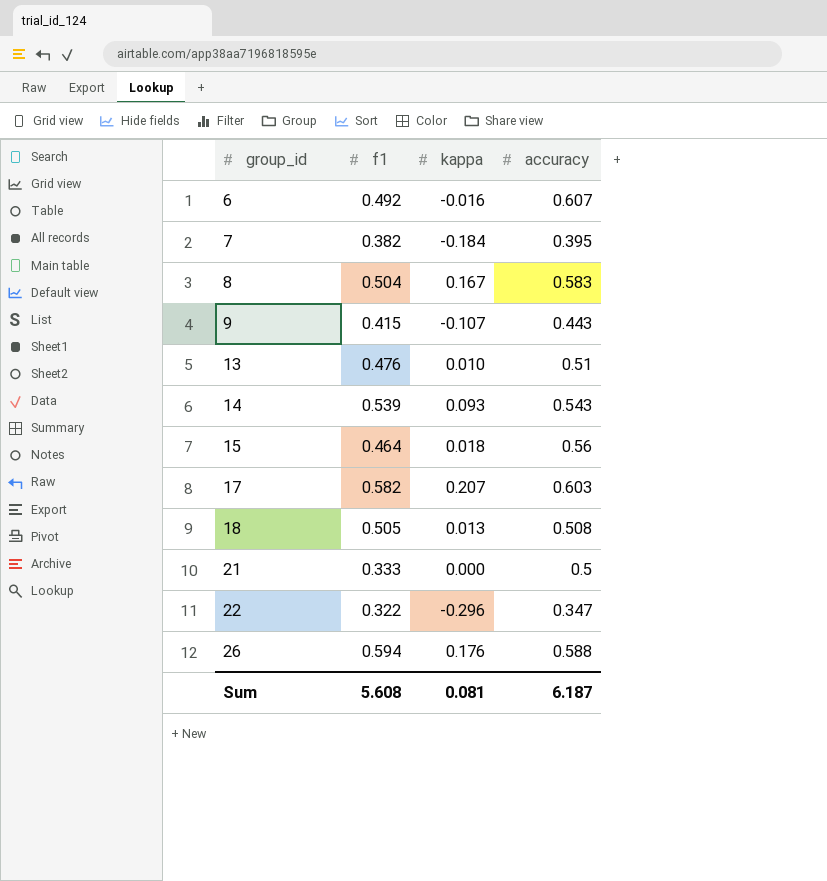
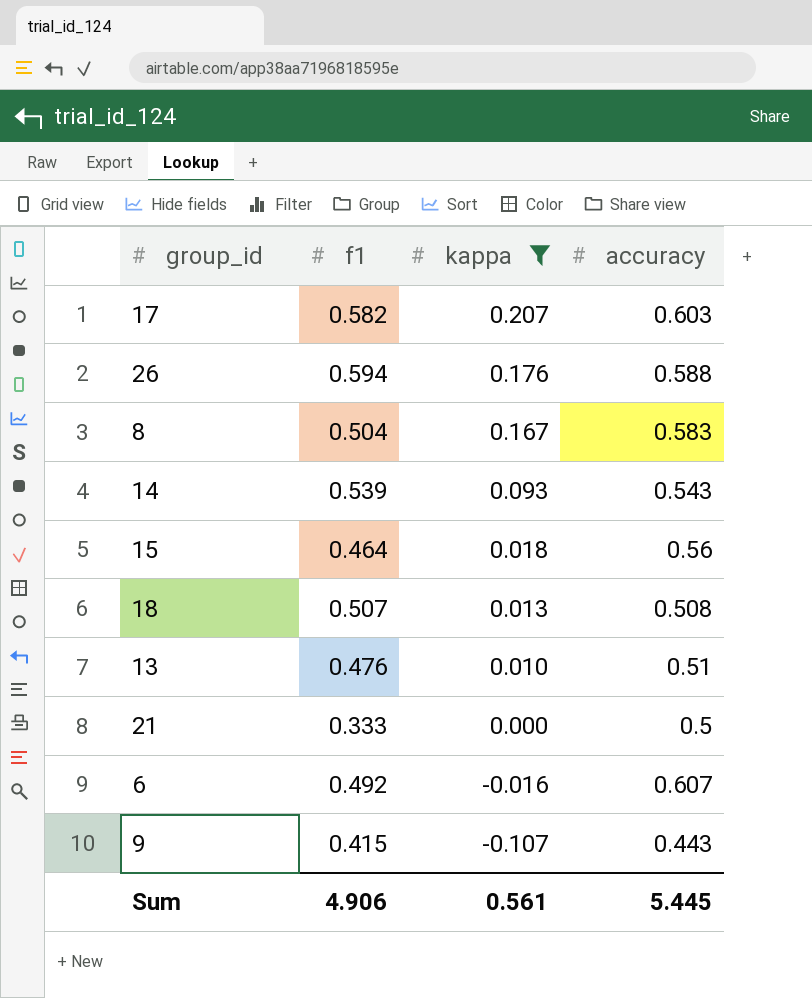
filter: none -> kappa >= -0.107
row order: group_id ascending -> kappa descending
18 | f1: 0.505 -> 0.507
Sum | f1: 5.608 -> 4.906
Sum | kappa: 0.081 -> 0.561
Sum | accuracy: 6.187 -> 5.445

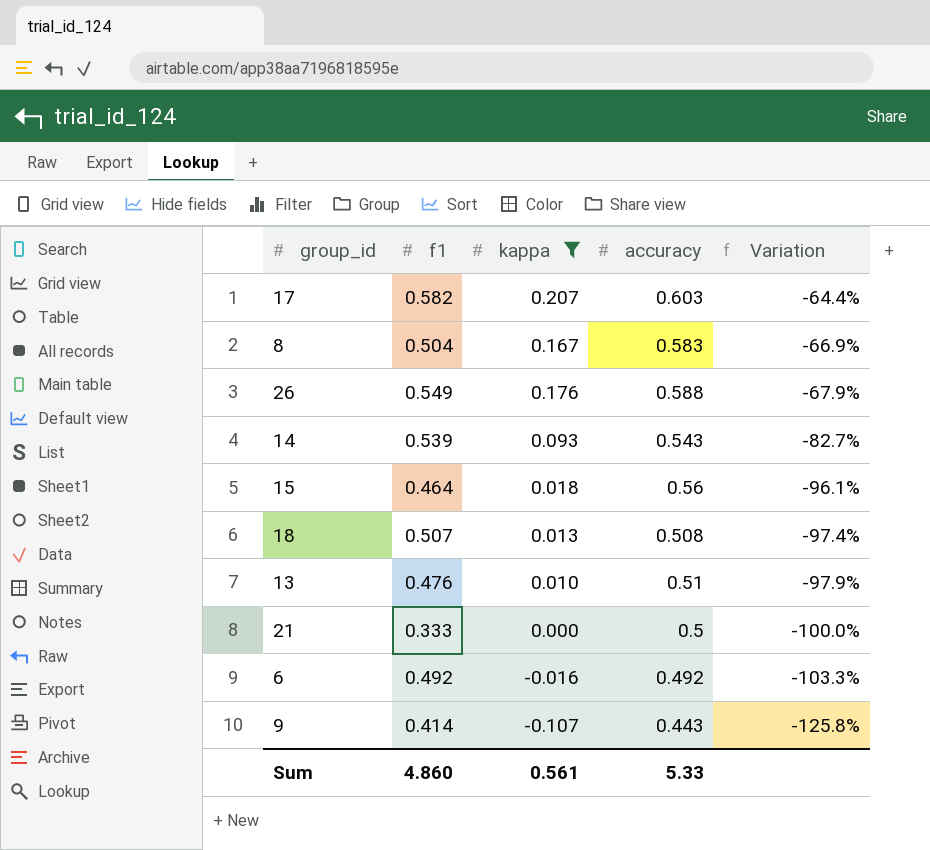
row order: kappa descending -> Variation descending
column Variation | formula: none -> ([kappa] - [f1]) / [f1]
26 | f1: 0.594 -> 0.549
6 | accuracy: 0.607 -> 0.492
9 | f1: 0.415 -> 0.414
Sum | f1: 4.906 -> 4.860
Sum | accuracy: 5.445 -> 5.33

